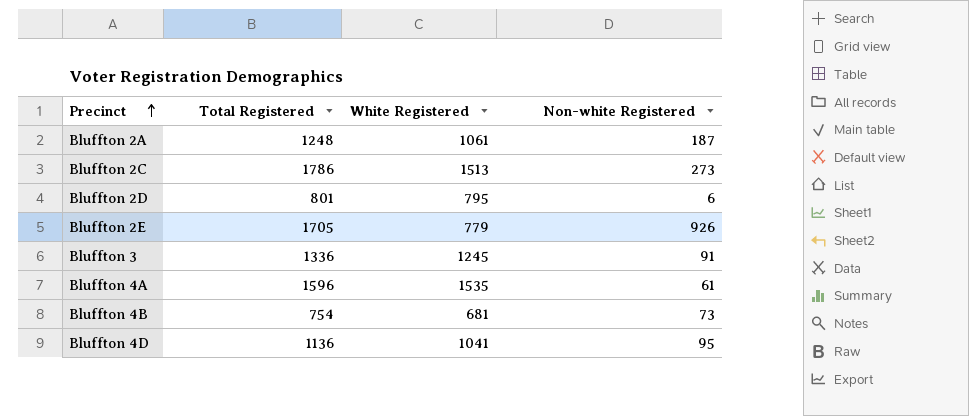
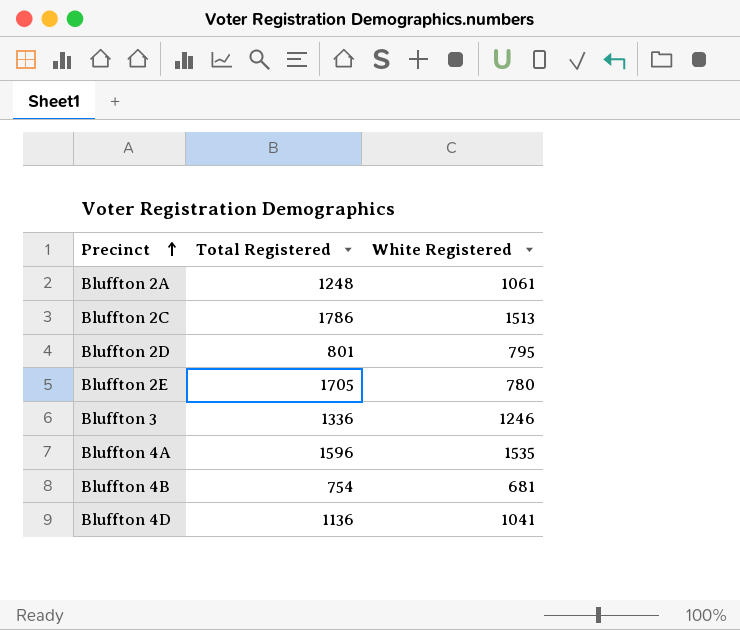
column Non-white Registered | formula: [Total Registered] - [White Registered] -> none
Bluffton 2E | White Registered: 779 -> 780
Bluffton 3 | White Registered: 1245 -> 1246

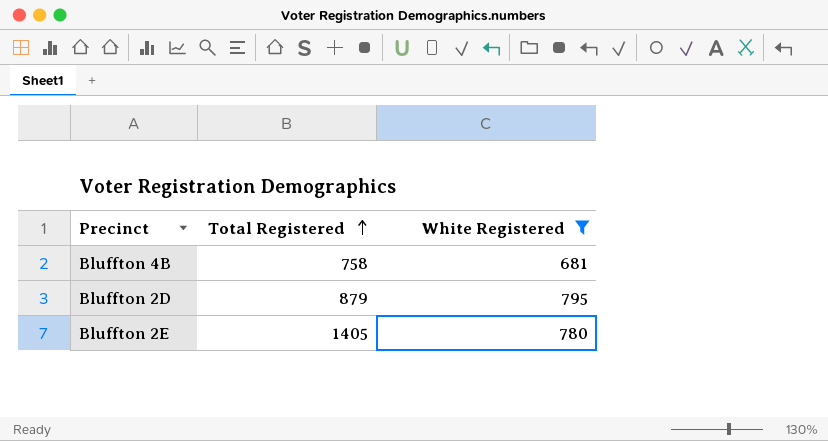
filter: none -> White Registered <= 795
row order: Precinct ascending -> Total Registered ascending
Bluffton 4B | Total Registered: 754 -> 758
Bluffton 2D | Total Registered: 801 -> 879
Bluffton 2E | Total Registered: 1705 -> 1405

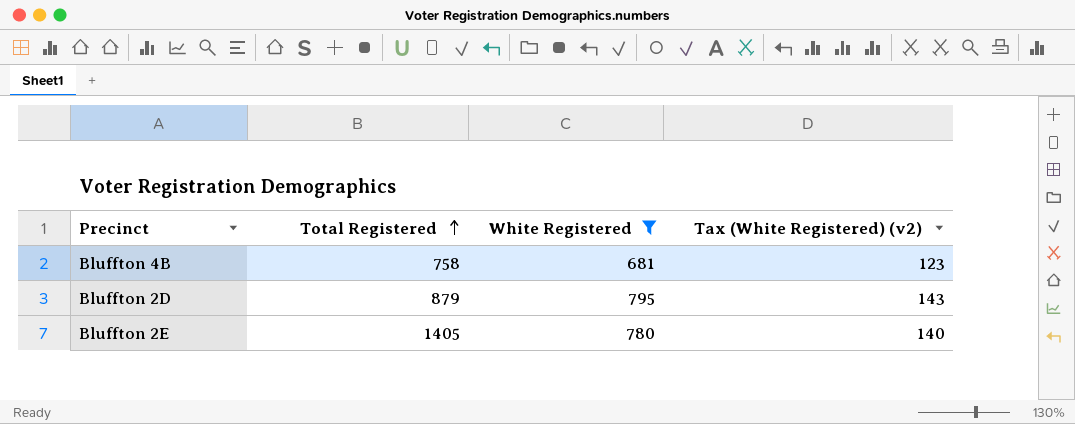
column Tax (White Registered) (v2) | formula: none -> [White Registered] * 0.18

